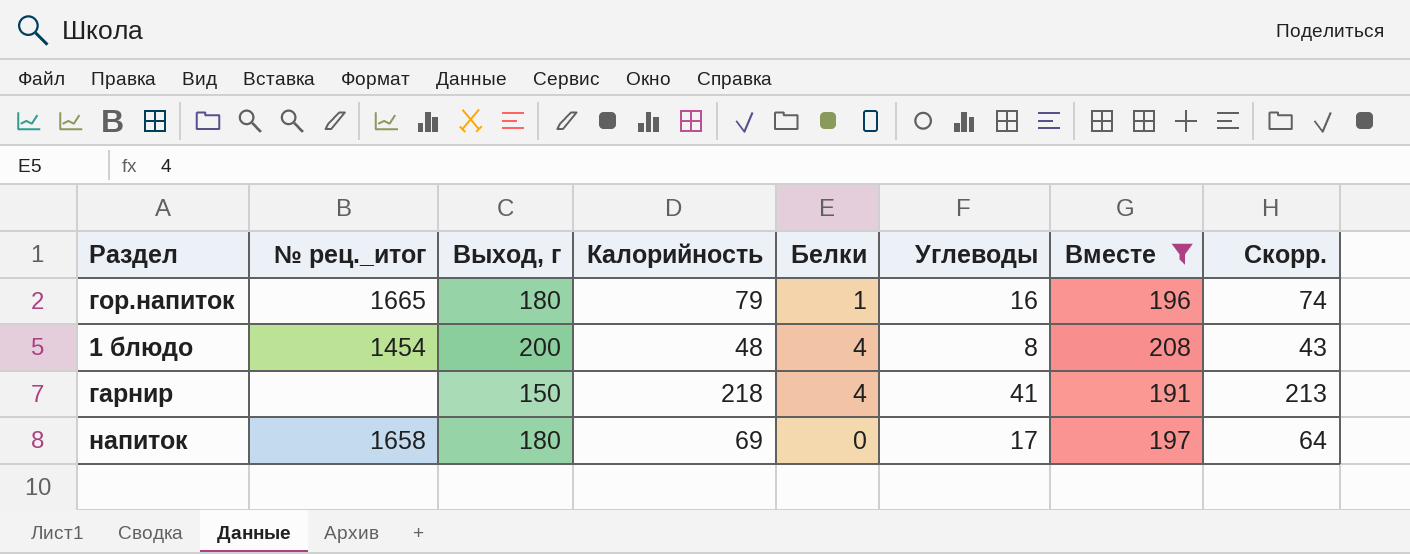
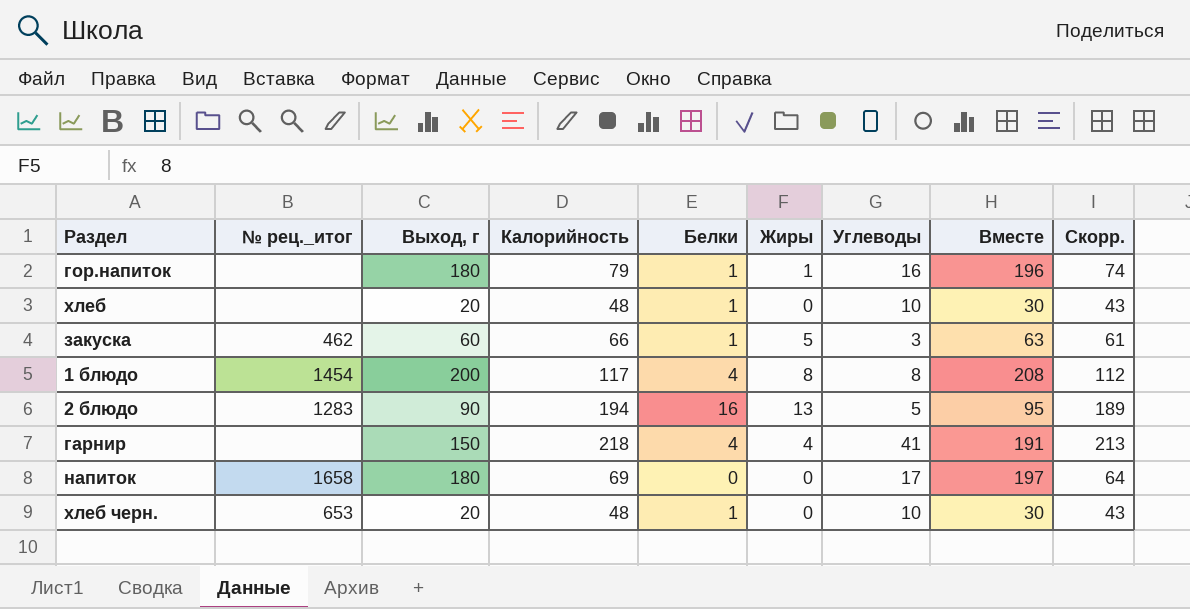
filter: Вместе >= 191 -> none
column Жиры | position: none -> 6
гор.напиток | № рец._итог: 1665 -> none
1 блюдо | Калорийность: 48 -> 117
1 блюдо | Скорр.: 43 -> 112

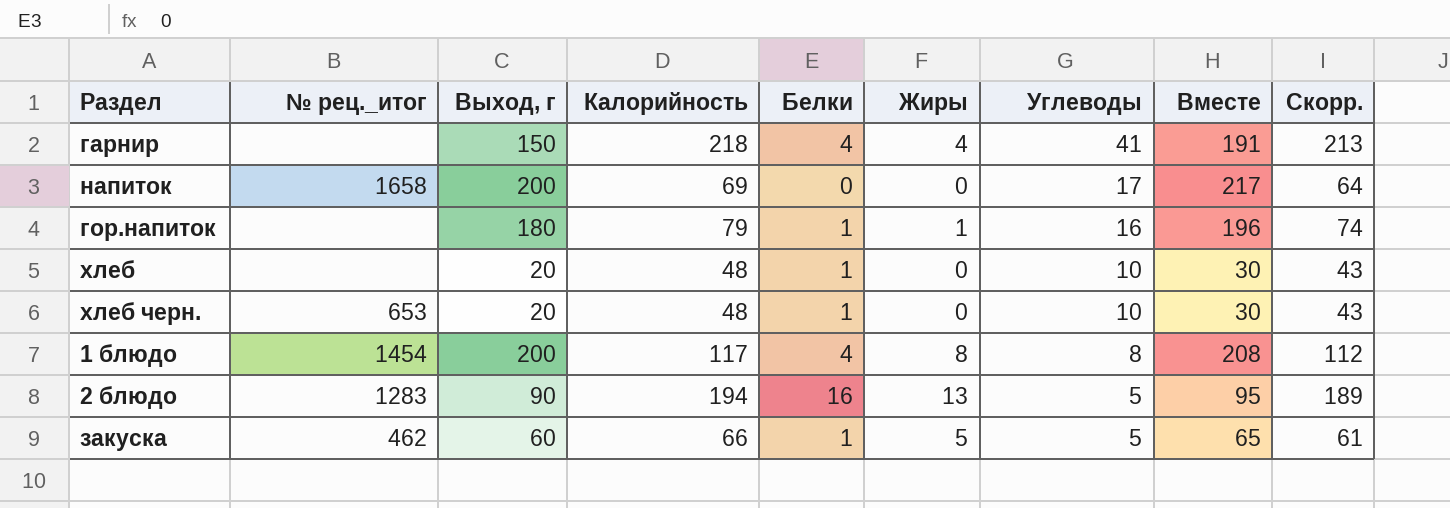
row order: none -> Углеводы descending
напиток | Выход, г: 180 -> 200
напиток | Вместе: 197 -> 217
закуска | Углеводы: 3 -> 5
закуска | Вместе: 63 -> 65

